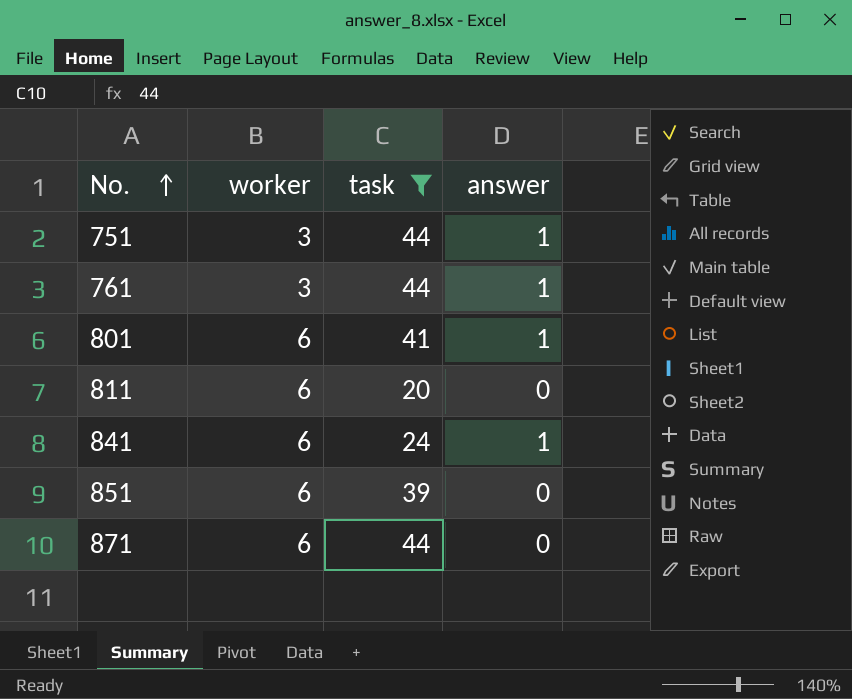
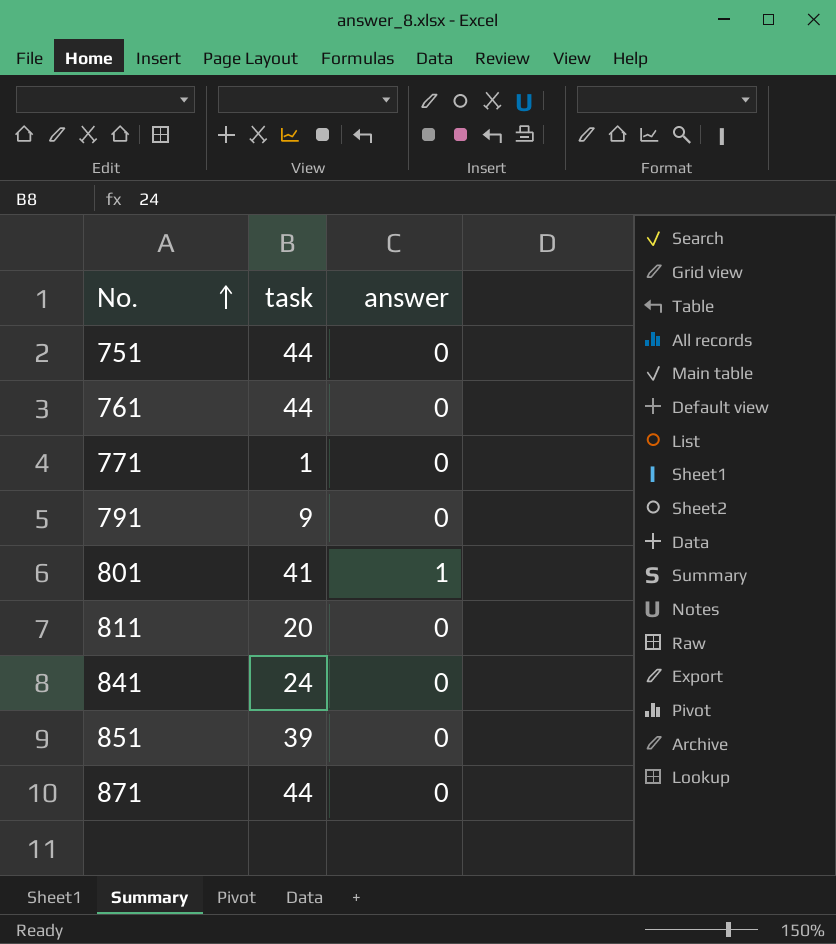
filter: task >= 20 -> none
column worker | position: 2 -> none
751 | answer: 1 -> 0
761 | answer: 1 -> 0
841 | answer: 1 -> 0

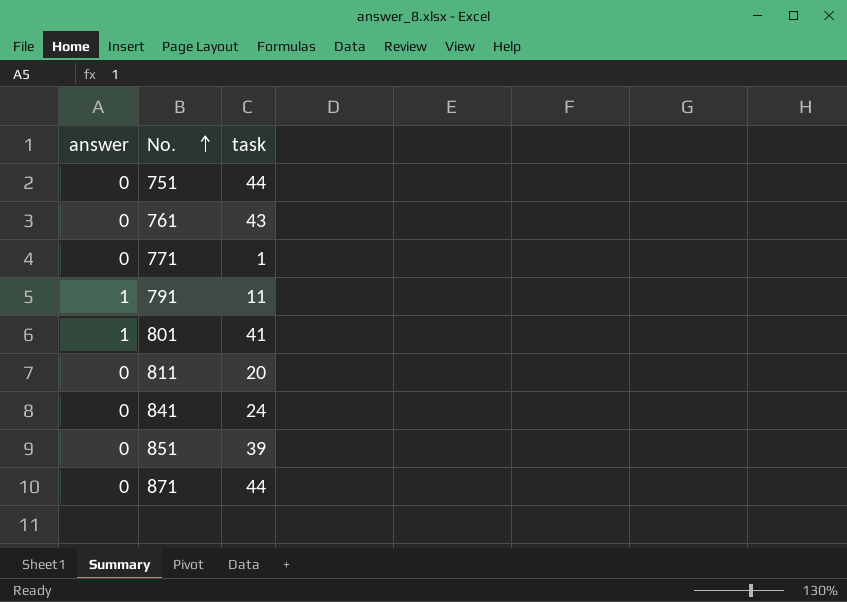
column answer | position: 3 -> 1
761 | task: 44 -> 43
791 | answer: 0 -> 1
791 | task: 9 -> 11

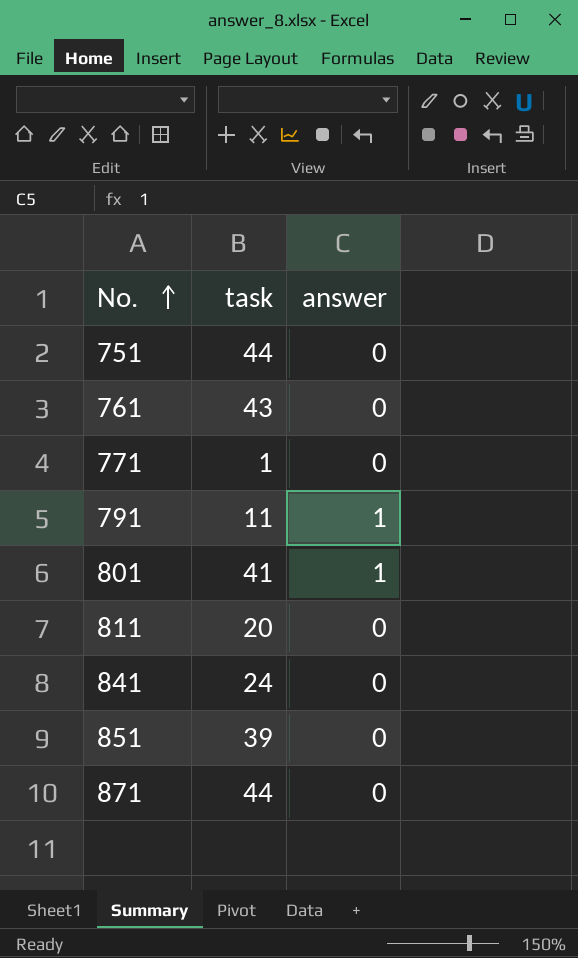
column answer | position: 1 -> 3

